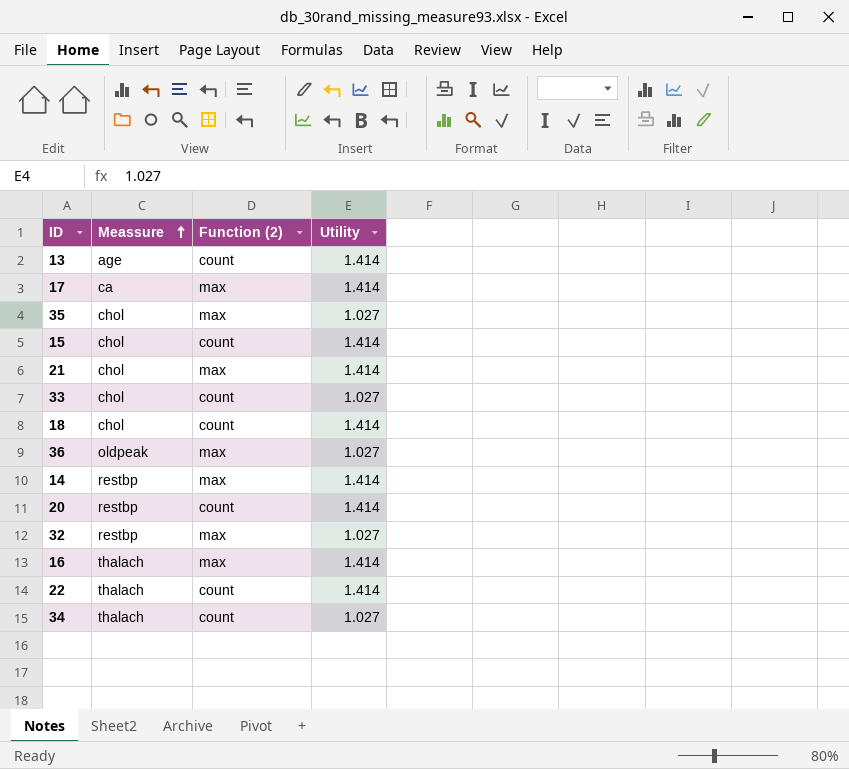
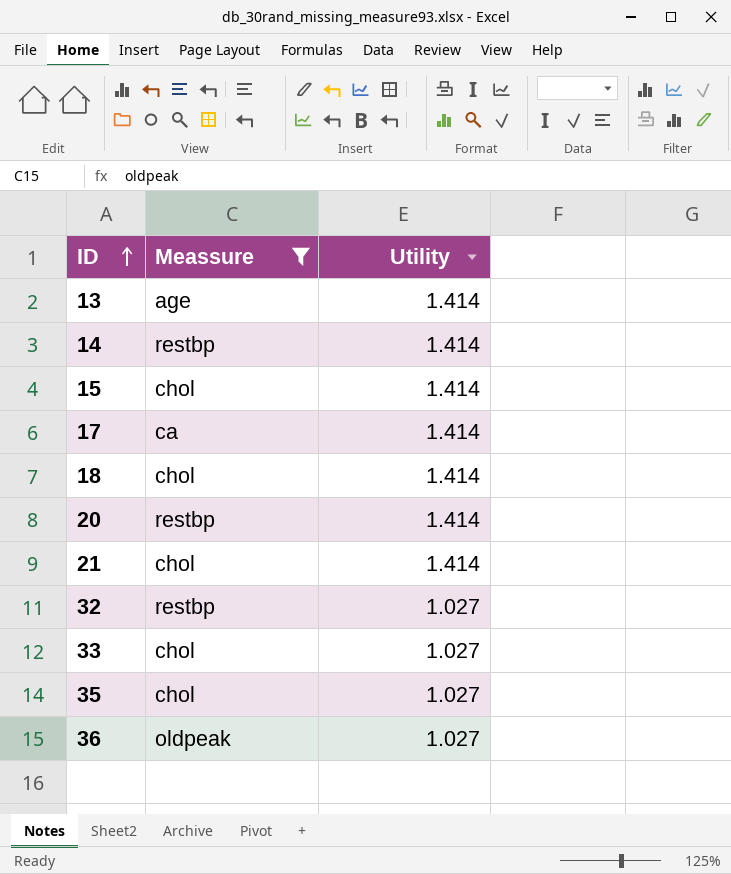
filter: none -> Meassure != thalach
row order: Meassure ascending -> ID ascending
column Function (2) | position: 3 -> none

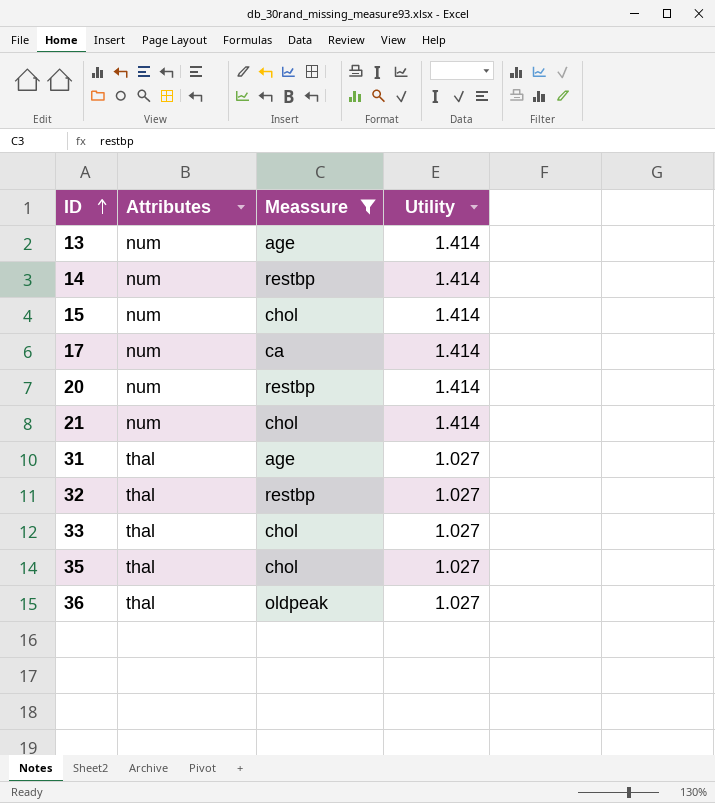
column Attributes | position: none -> 2
row 18: chol | 1.414 -> none
row 31: none -> thal | age | 1.027

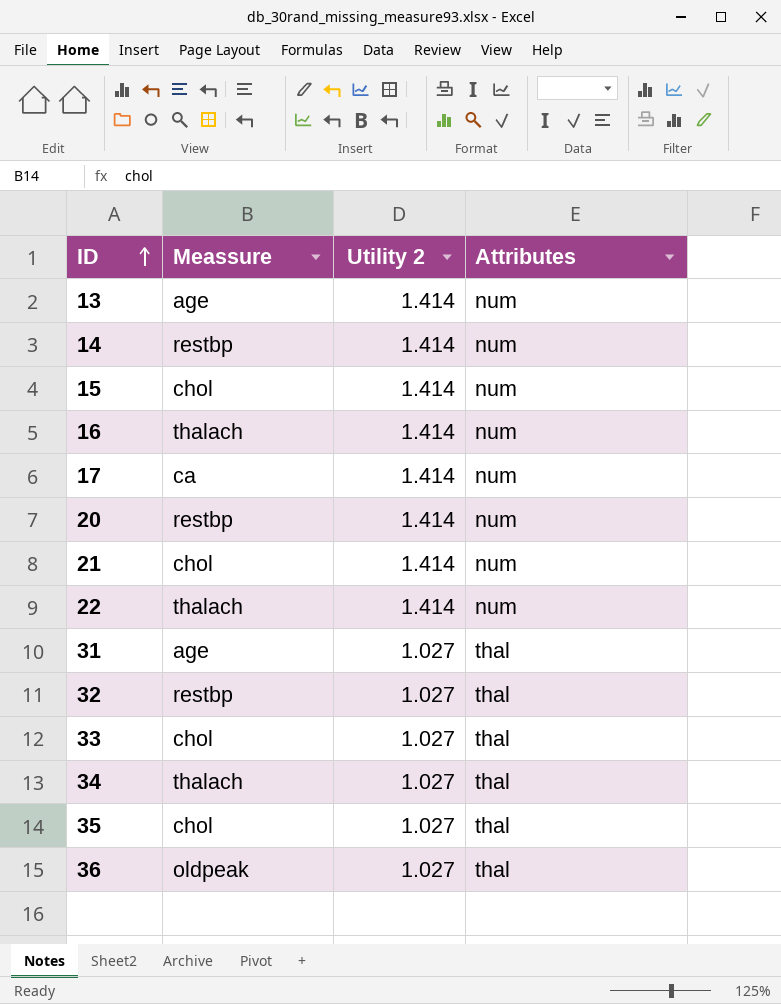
filter: Meassure != thalach -> none
column name: Utility -> Utility 2
column Attributes | position: 2 -> 4

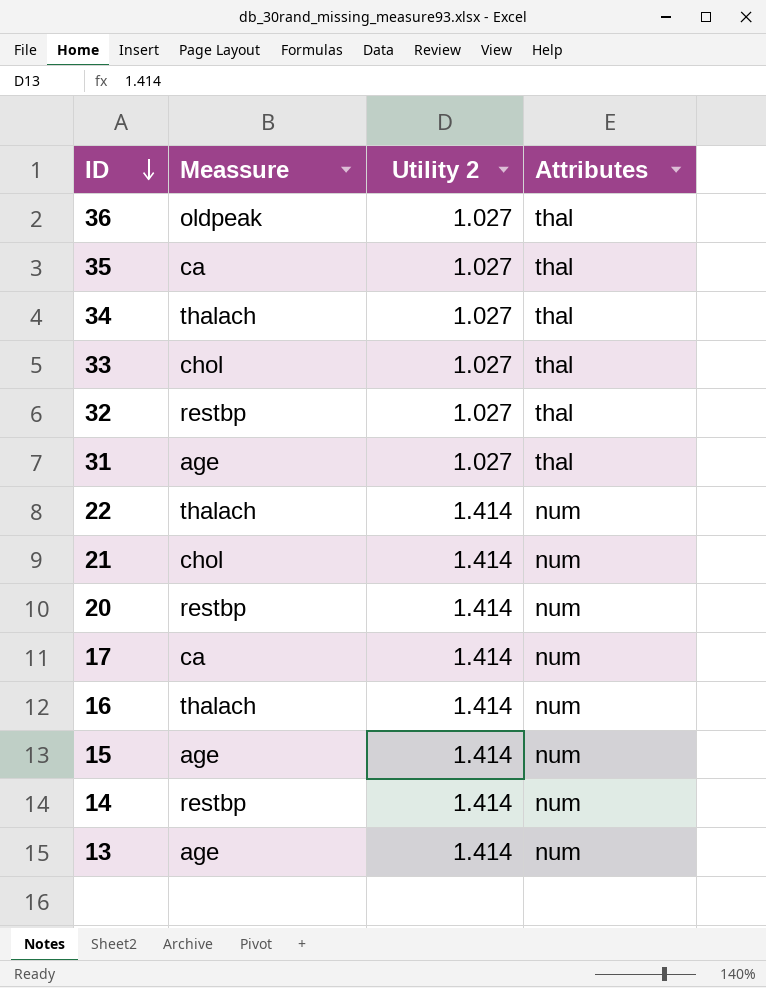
row order: ID ascending -> ID descending
35 | Meassure: chol -> ca
15 | Meassure: chol -> age

